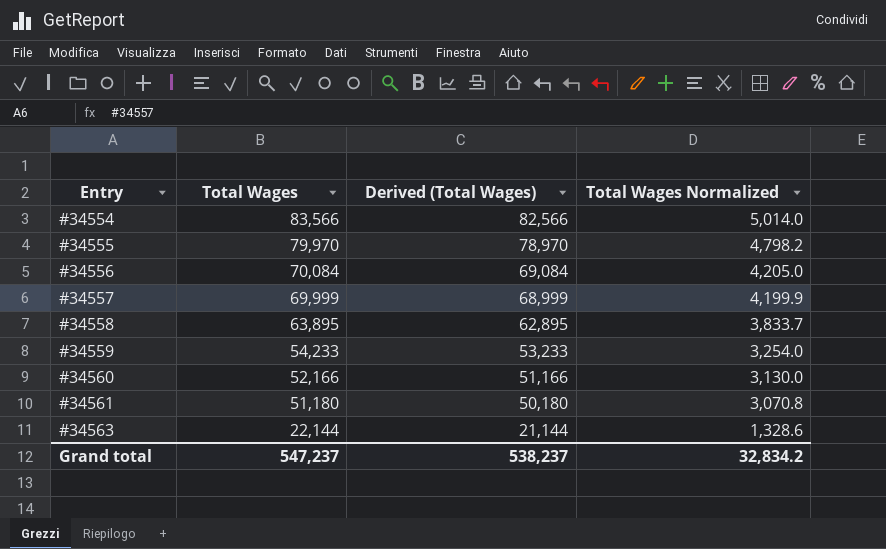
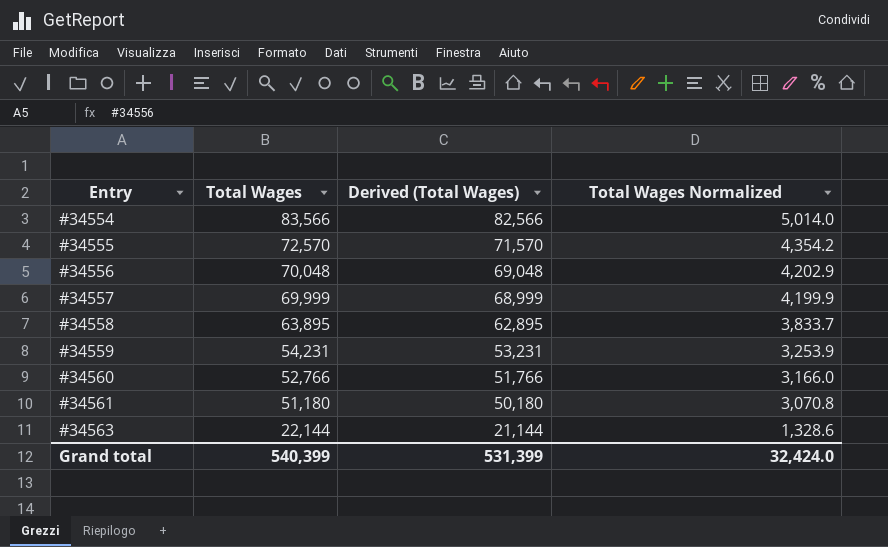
#34555 | Total Wages: 79,970 -> 72,570
#34555 | Derived (Total Wages): 78,970 -> 71,570
#34555 | Total Wages Normalized: 4,798.2 -> 4,354.2
#34556 | Total Wages: 70,084 -> 70,048
#34556 | Derived (Total Wages): 69,084 -> 69,048
#34556 | Total Wages Normalized: 4,205.0 -> 4,202.9
#34559 | Total Wages: 54,233 -> 54,231
#34559 | Derived (Total Wages): 53,233 -> 53,231
#34559 | Total Wages Normalized: 3,254.0 -> 3,253.9
#34560 | Total Wages: 52,166 -> 52,766
#34560 | Derived (Total Wages): 51,166 -> 51,766
#34560 | Total Wages Normalized: 3,130.0 -> 3,166.0
Grand total | Total Wages: 547,237 -> 540,399
Grand total | Derived (Total Wages): 538,237 -> 531,399
Grand total | Total Wages Normalized: 32,834.2 -> 32,424.0

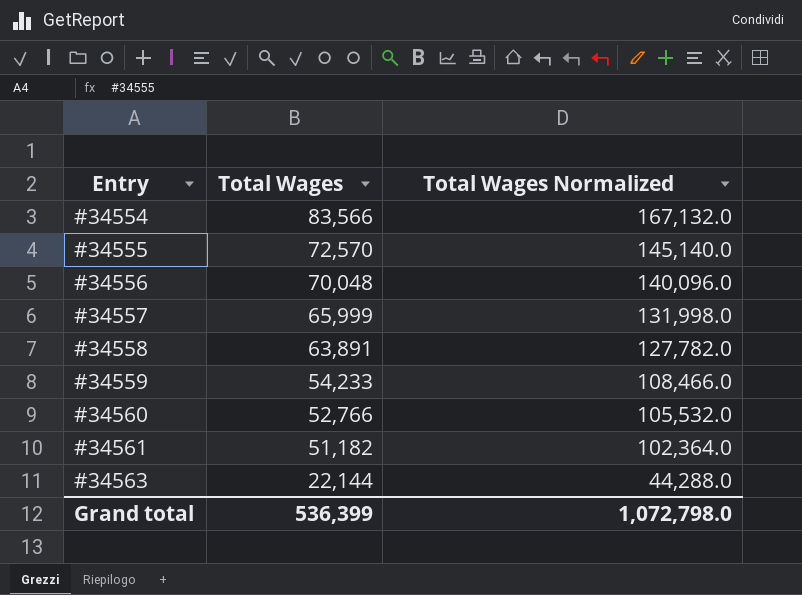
column Derived (Total Wages) | formula: [Total Wages] - 1000 -> none
column Total Wages Normalized | formula: [Total Wages] * 0.06 -> [Total Wages] * 2
#34557 | Total Wages: 69,999 -> 65,999
#34558 | Total Wages: 63,895 -> 63,891
#34559 | Total Wages: 54,231 -> 54,233
#34561 | Total Wages: 51,180 -> 51,182
Grand total | Total Wages: 540,399 -> 536,399
Grand total | Total Wages Normalized: 32,424.0 -> 1,072,798.0

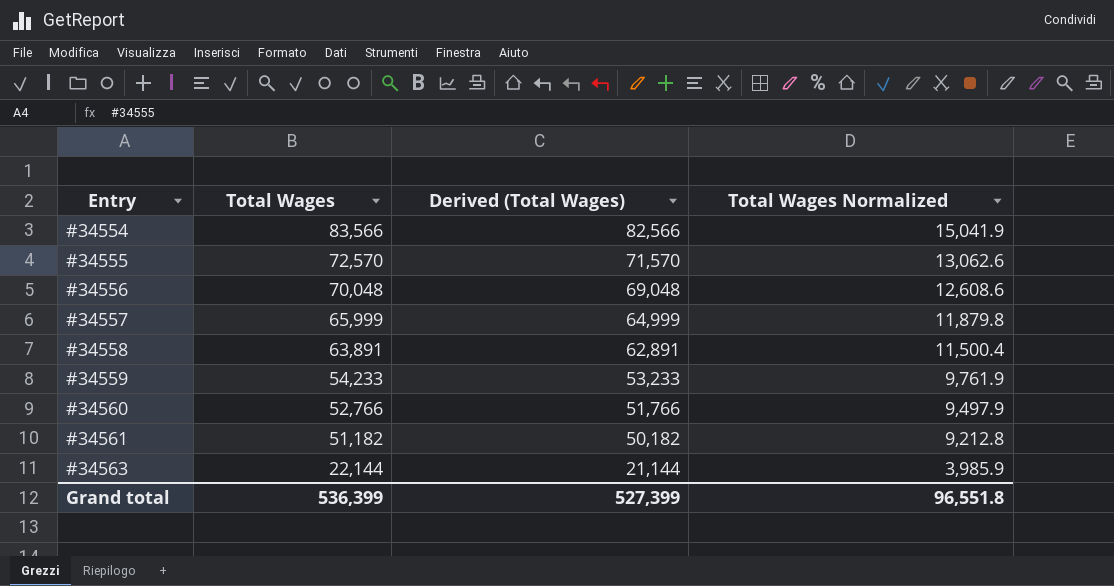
column Derived (Total Wages) | formula: none -> [Total Wages] - 1000
column Total Wages Normalized | formula: [Total Wages] * 2 -> [Total Wages] * 0.18
Grand total | Total Wages Normalized: 1,072,798.0 -> 96,551.8

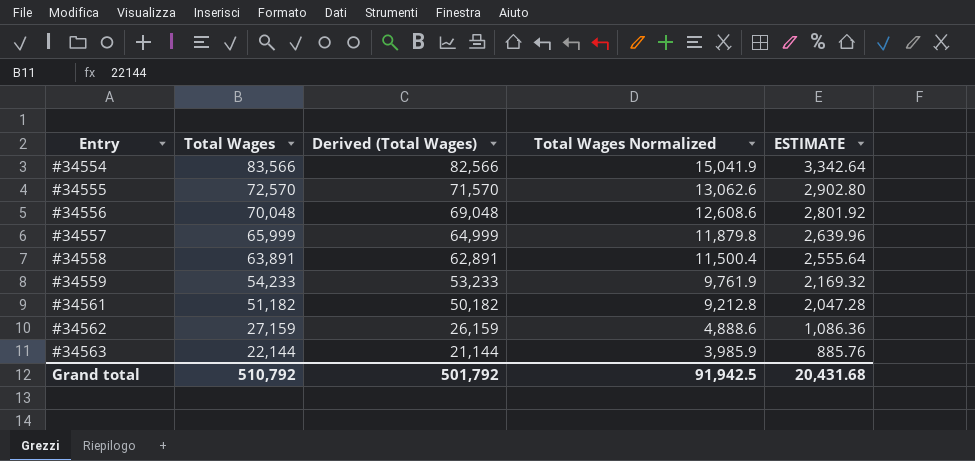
column ESTIMATE | formula: none -> [Total Wages] * 0.04
row #34560: 52,766 | 51,766 | 9,497.9 -> none
row #34562: none -> 27,159 | 26,159 | 4,888.6 | 1,086.36
Grand total | Total Wages: 536,399 -> 510,792
Grand total | Derived (Total Wages): 527,399 -> 501,792
Grand total | Total Wages Normalized: 96,551.8 -> 91,942.5

